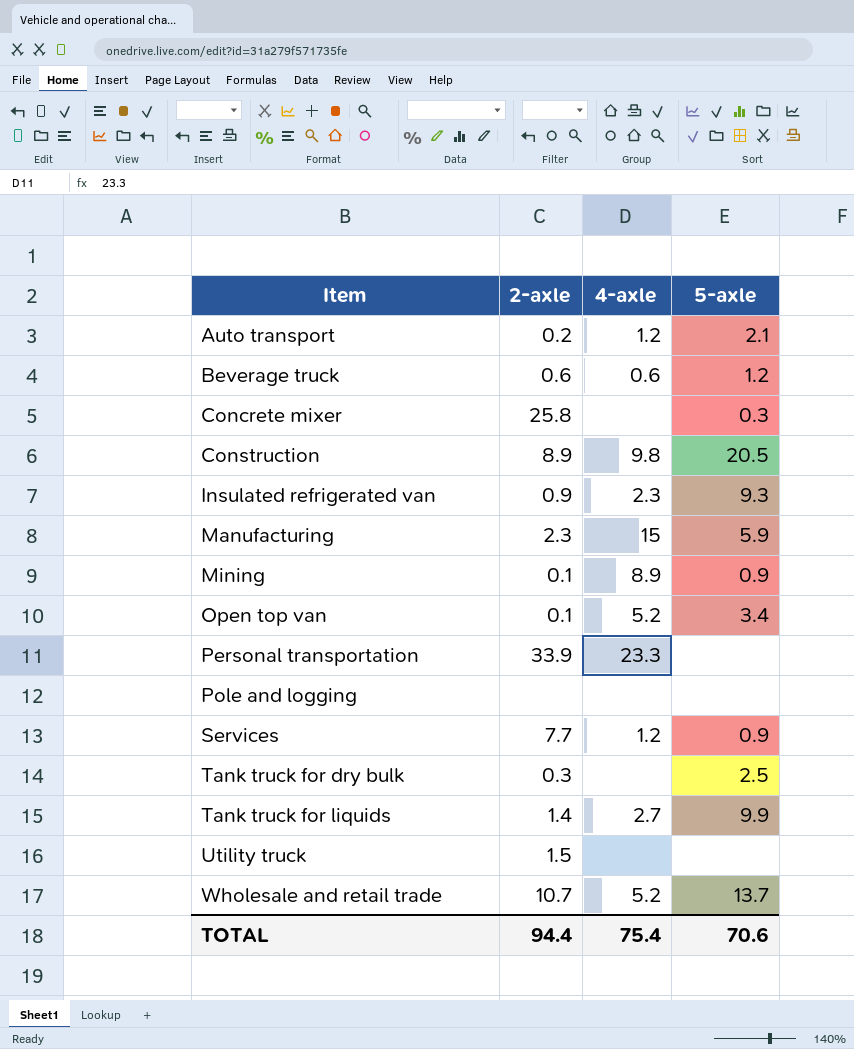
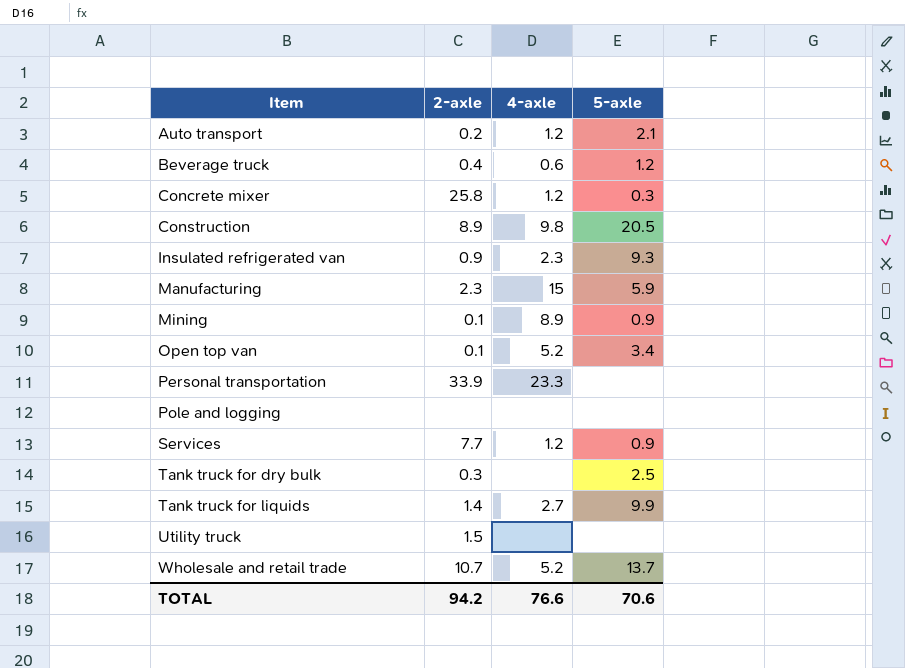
Beverage truck | 2-axle: 0.6 -> 0.4
Concrete mixer | 4-axle: none -> 1.2
TOTAL | 2-axle: 94.4 -> 94.2
TOTAL | 4-axle: 75.4 -> 76.6

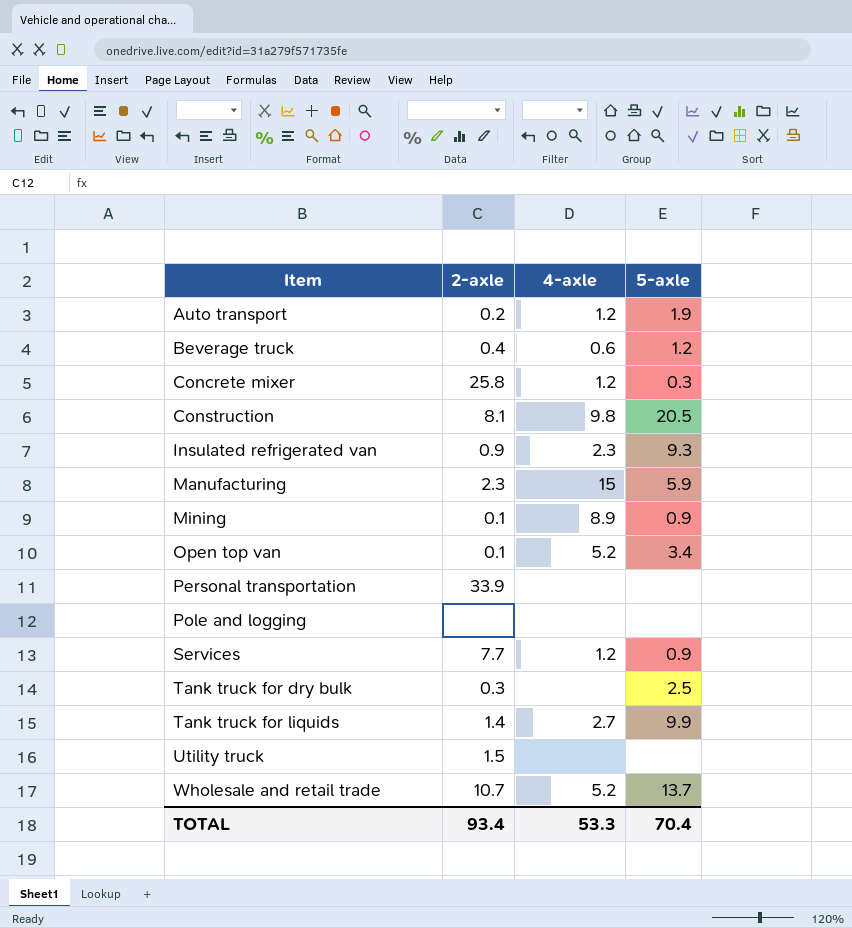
Auto transport | 5-axle: 2.1 -> 1.9
Construction | 2-axle: 8.9 -> 8.1
Personal transportation | 4-axle: 23.3 -> none
TOTAL | 2-axle: 94.2 -> 93.4
TOTAL | 4-axle: 76.6 -> 53.3
TOTAL | 5-axle: 70.6 -> 70.4

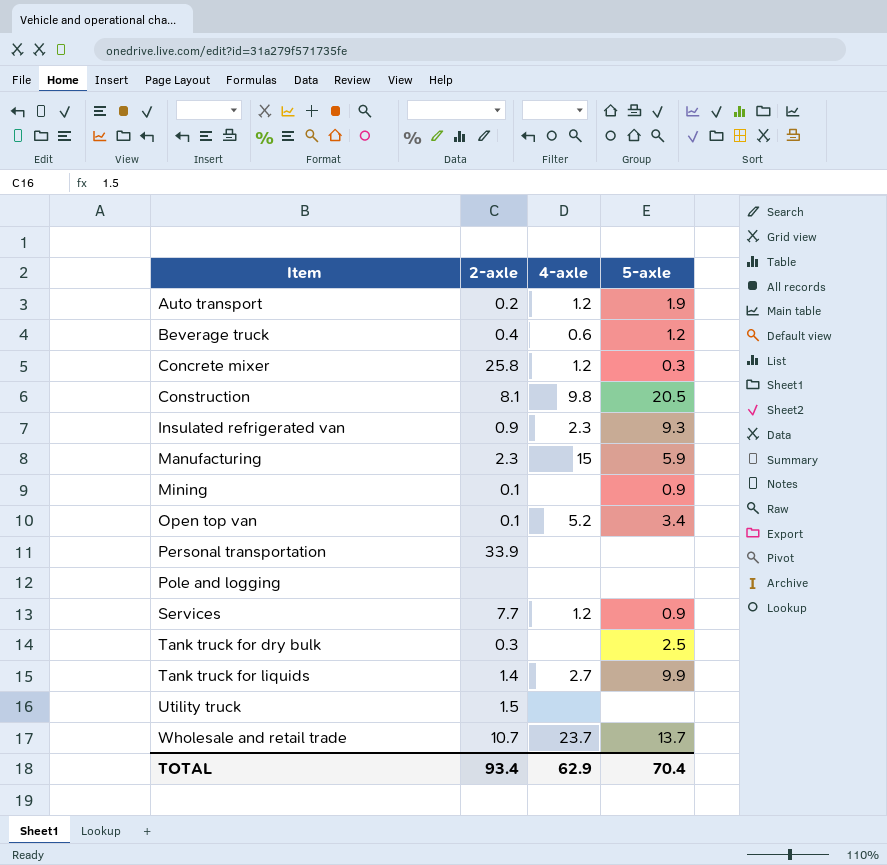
Mining | 4-axle: 8.9 -> none
Wholesale and retail trade | 4-axle: 5.2 -> 23.7
TOTAL | 4-axle: 53.3 -> 62.9

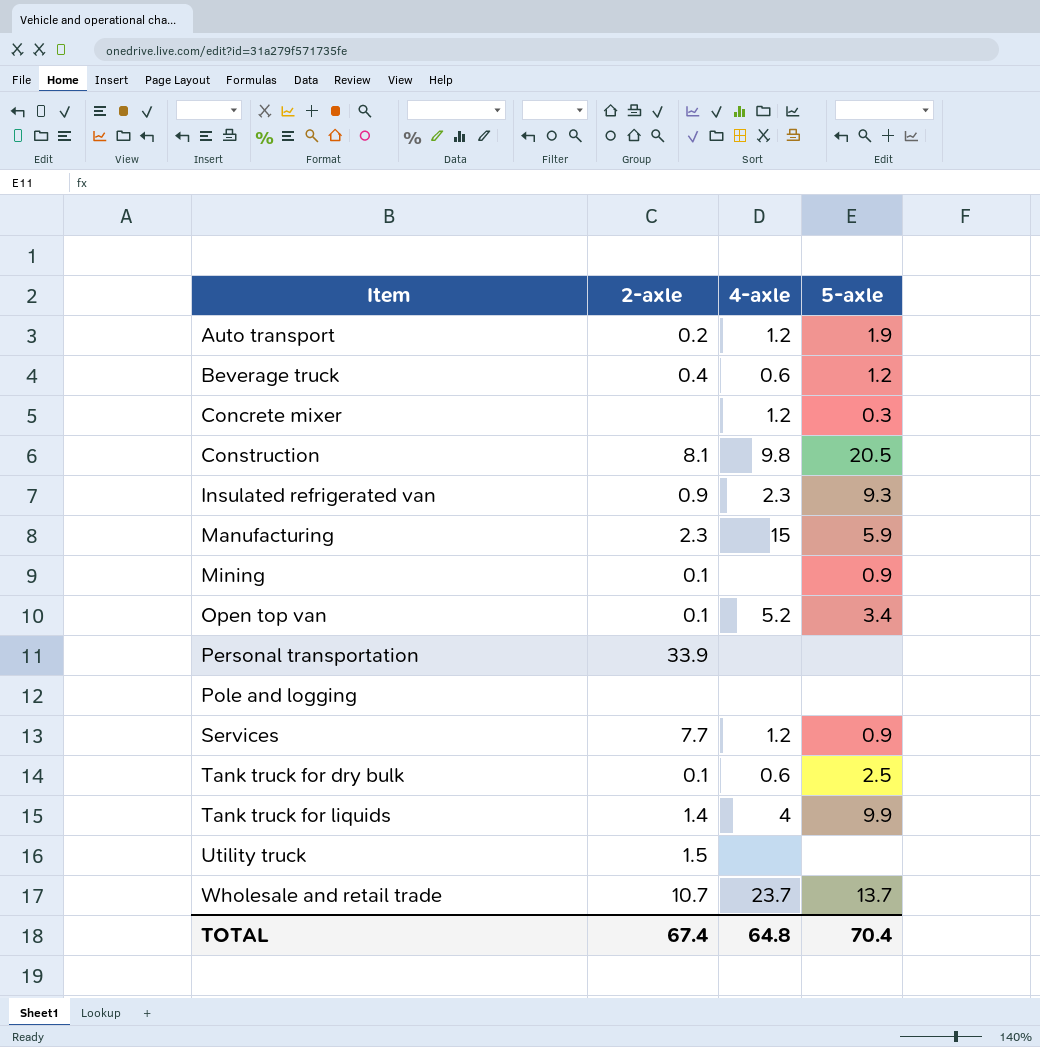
Concrete mixer | 2-axle: 25.8 -> none
Tank truck for dry bulk | 2-axle: 0.3 -> 0.1
Tank truck for dry bulk | 4-axle: none -> 0.6
Tank truck for liquids | 4-axle: 2.7 -> 4
TOTAL | 2-axle: 93.4 -> 67.4
TOTAL | 4-axle: 62.9 -> 64.8

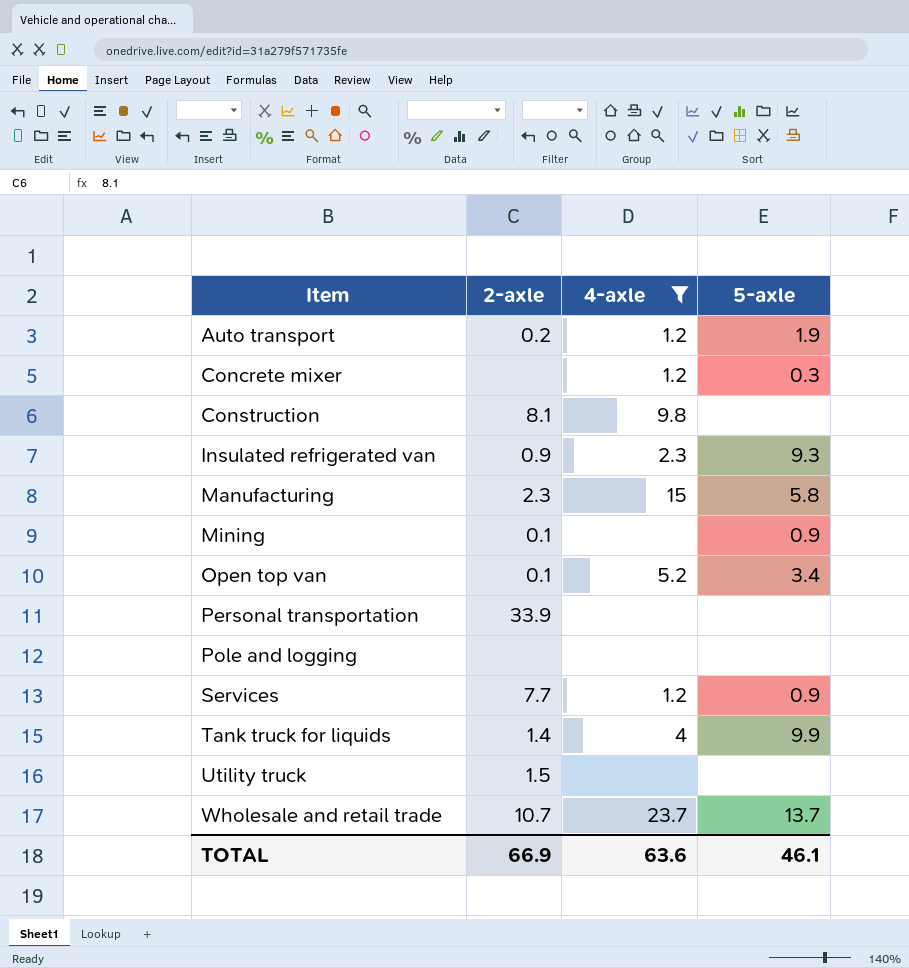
filter: none -> 4-axle != 0.6
Construction | 5-axle: 20.5 -> none
Manufacturing | 5-axle: 5.9 -> 5.8
TOTAL | 2-axle: 67.4 -> 66.9
TOTAL | 4-axle: 64.8 -> 63.6
TOTAL | 5-axle: 70.4 -> 46.1

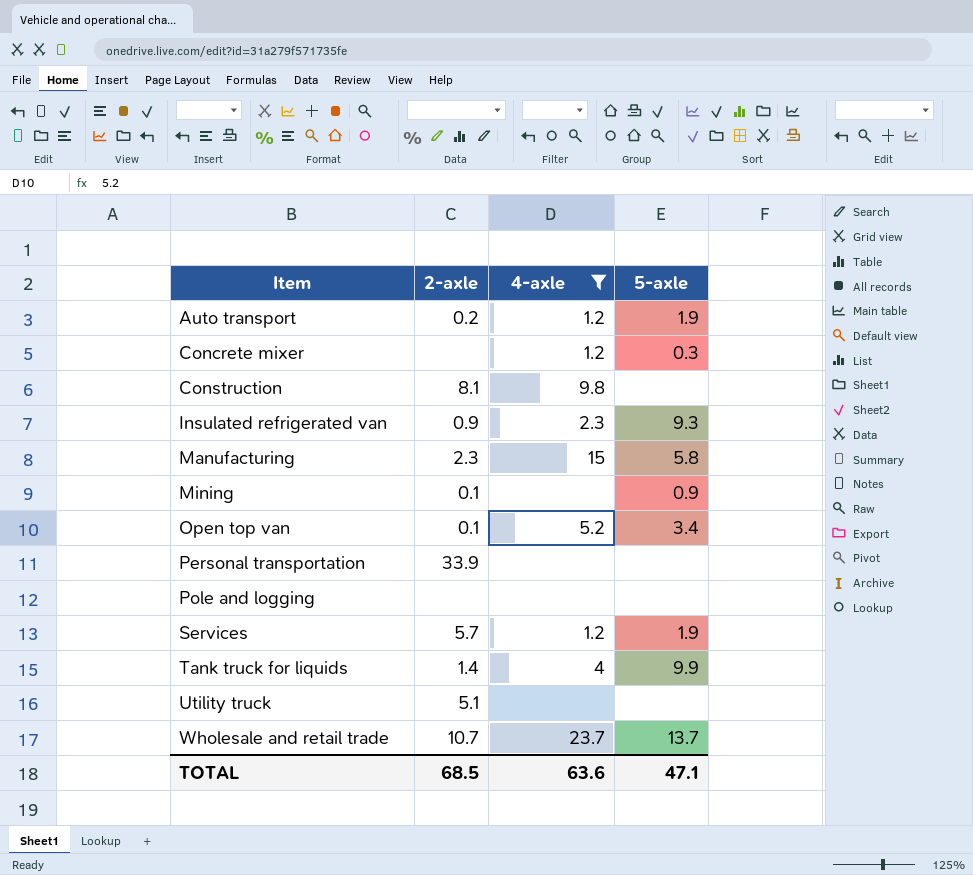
Services | 2-axle: 7.7 -> 5.7
Services | 5-axle: 0.9 -> 1.9
Utility truck | 2-axle: 1.5 -> 5.1
TOTAL | 2-axle: 66.9 -> 68.5
TOTAL | 5-axle: 46.1 -> 47.1

